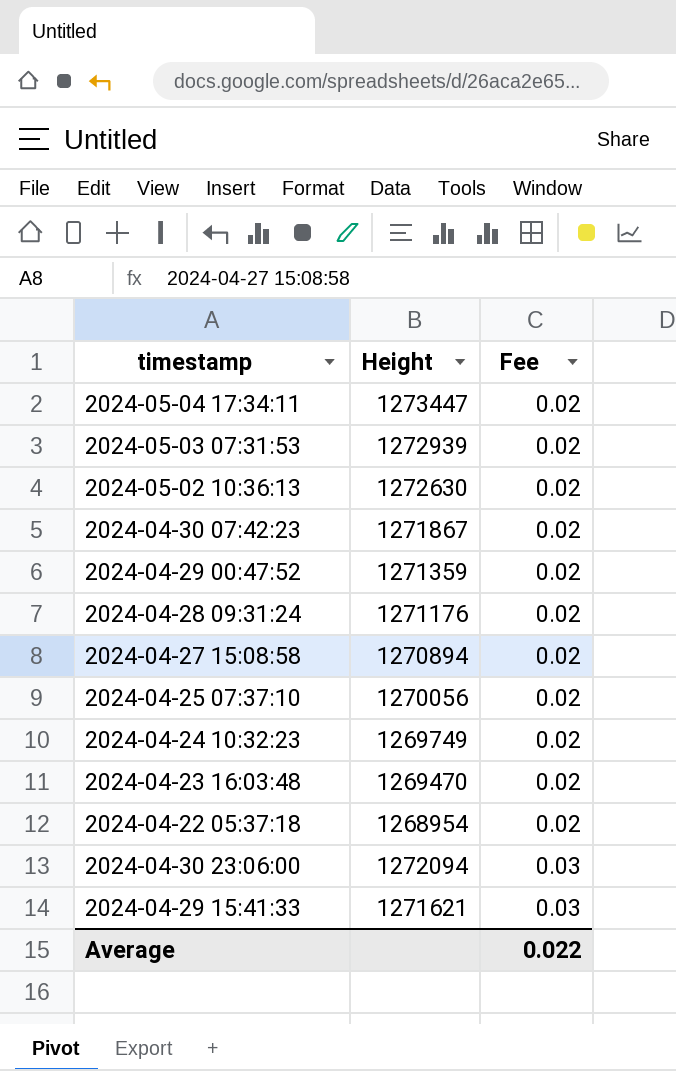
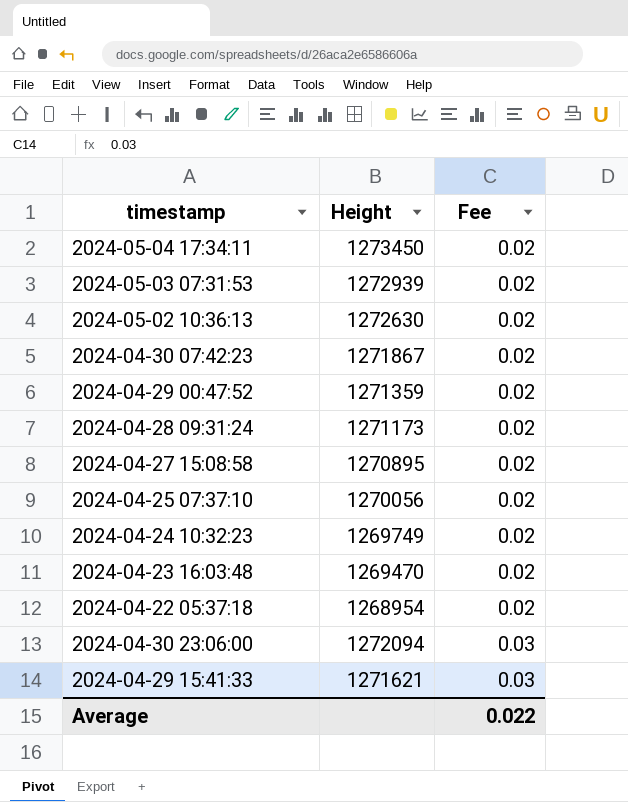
2024-05-04 17:34:11 | Height: 1273447 -> 1273450
2024-04-28 09:31:24 | Height: 1271176 -> 1271173
2024-04-27 15:08:58 | Height: 1270894 -> 1270895

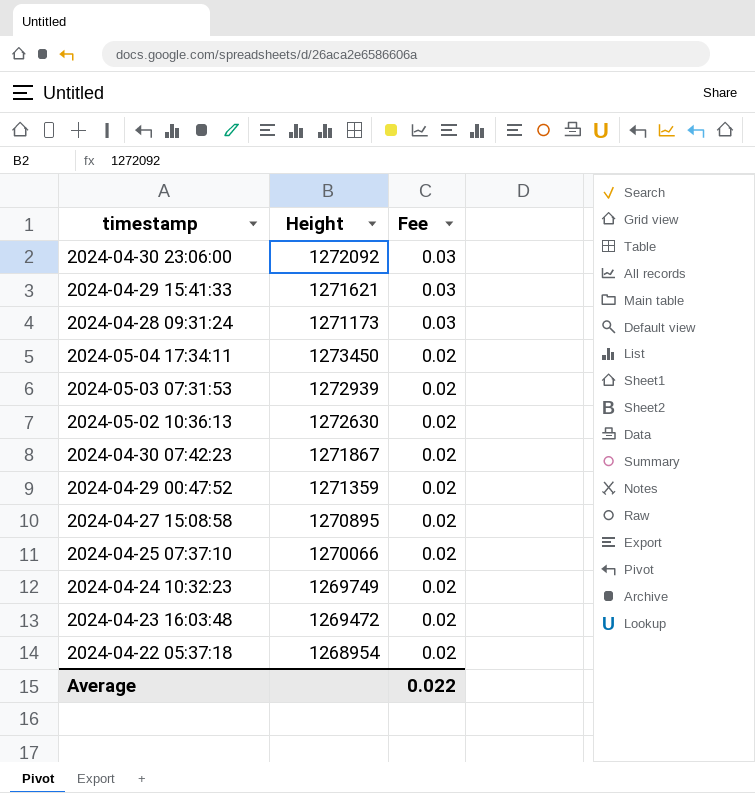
row order: Fee ascending -> Fee descending
2024-04-30 23:06:00 | Height: 1272094 -> 1272092
2024-04-28 09:31:24 | Fee: 0.02 -> 0.03
2024-04-25 07:37:10 | Height: 1270056 -> 1270066
2024-04-23 16:03:48 | Height: 1269470 -> 1269472

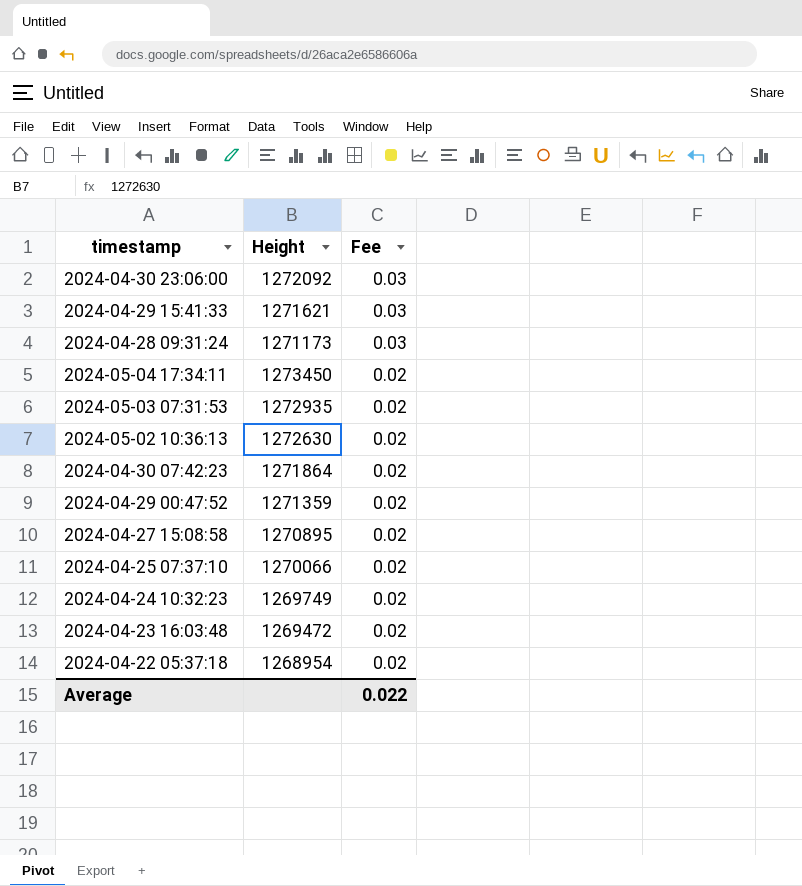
2024-05-03 07:31:53 | Height: 1272939 -> 1272935
2024-04-30 07:42:23 | Height: 1271867 -> 1271864

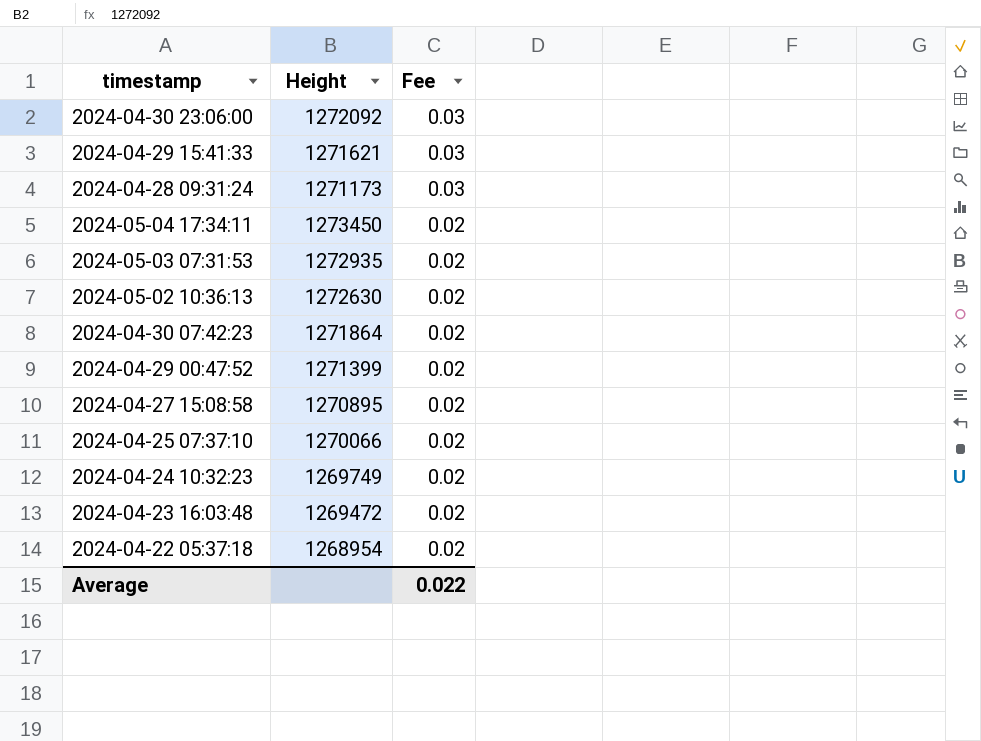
2024-04-29 00:47:52 | Height: 1271359 -> 1271399

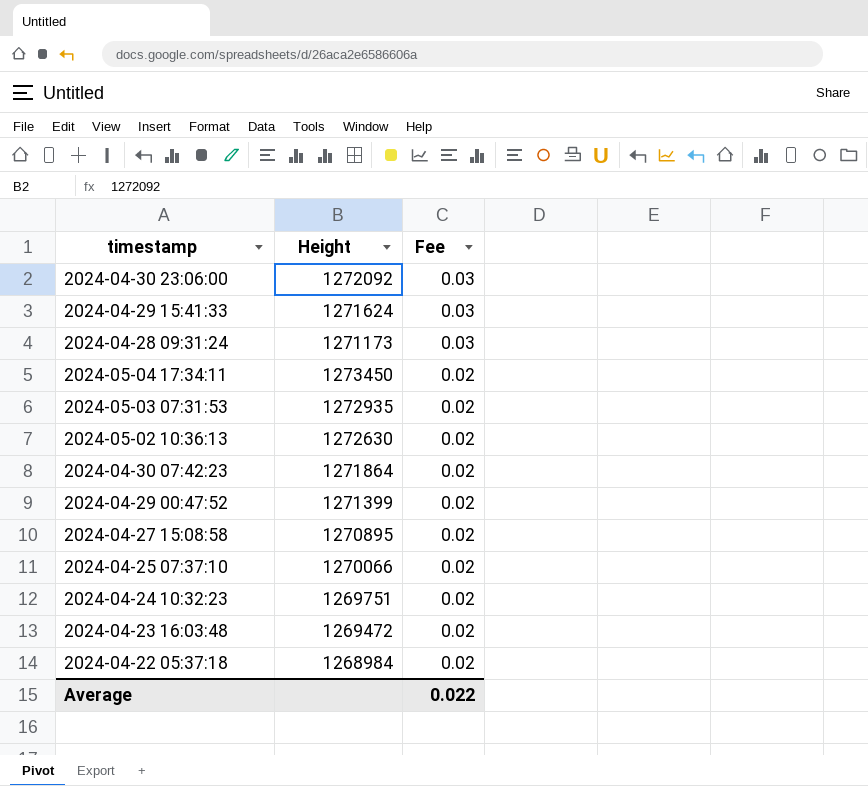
2024-04-29 15:41:33 | Height: 1271621 -> 1271624
2024-04-24 10:32:23 | Height: 1269749 -> 1269751
2024-04-22 05:37:18 | Height: 1268954 -> 1268984

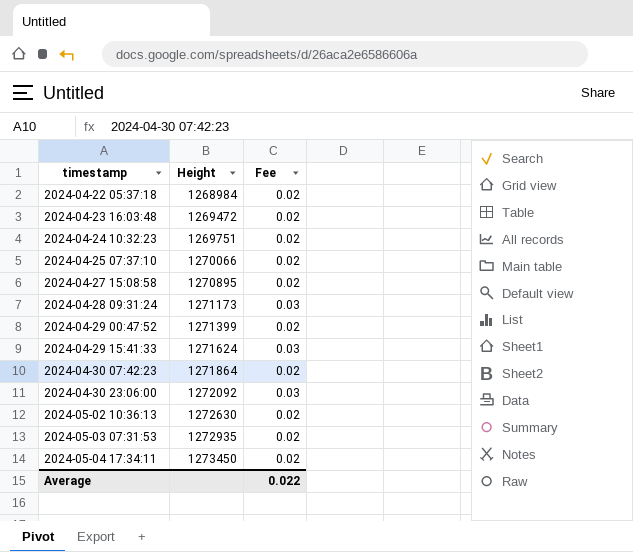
row order: Fee descending -> timestamp ascending

